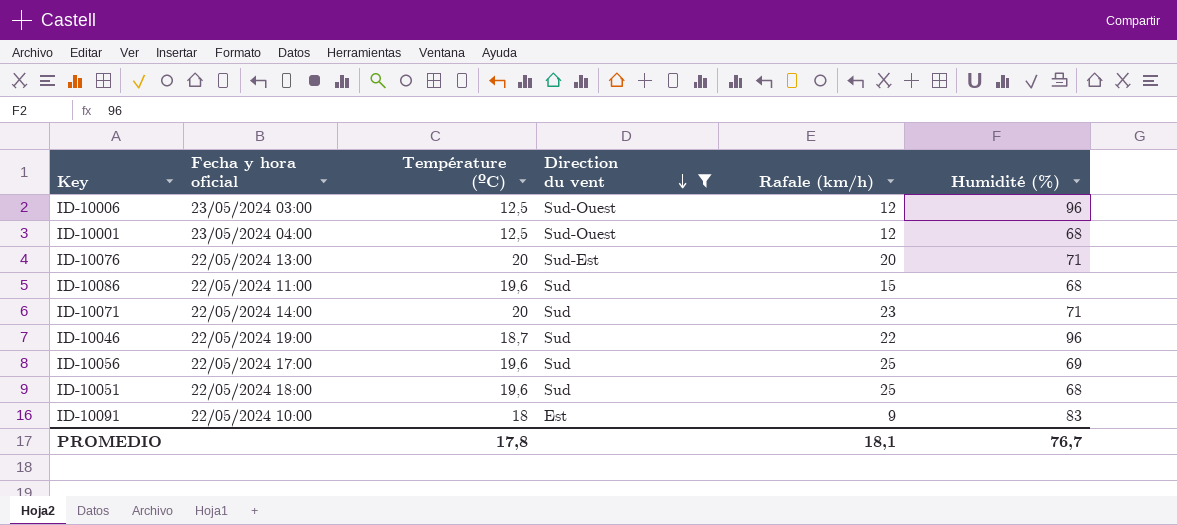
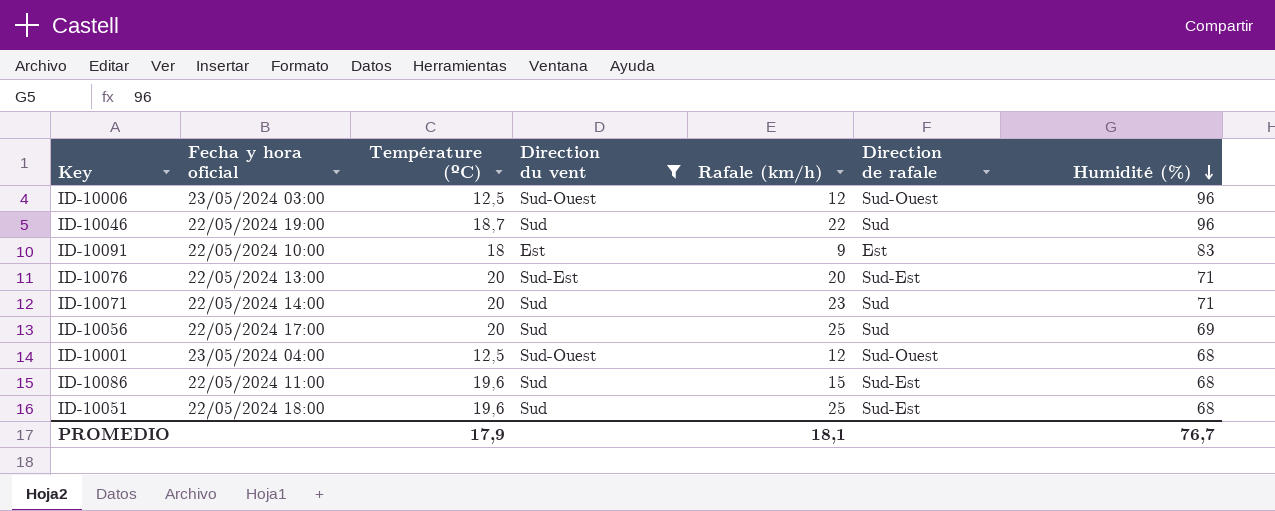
row order: Direction du vent descending -> Humidité (%) descending
column Direction de rafale | position: none -> 6
ID-10056 | Température (ºC): 19,6 -> 20
PROMEDIO | Température (ºC): 17,8 -> 17,9

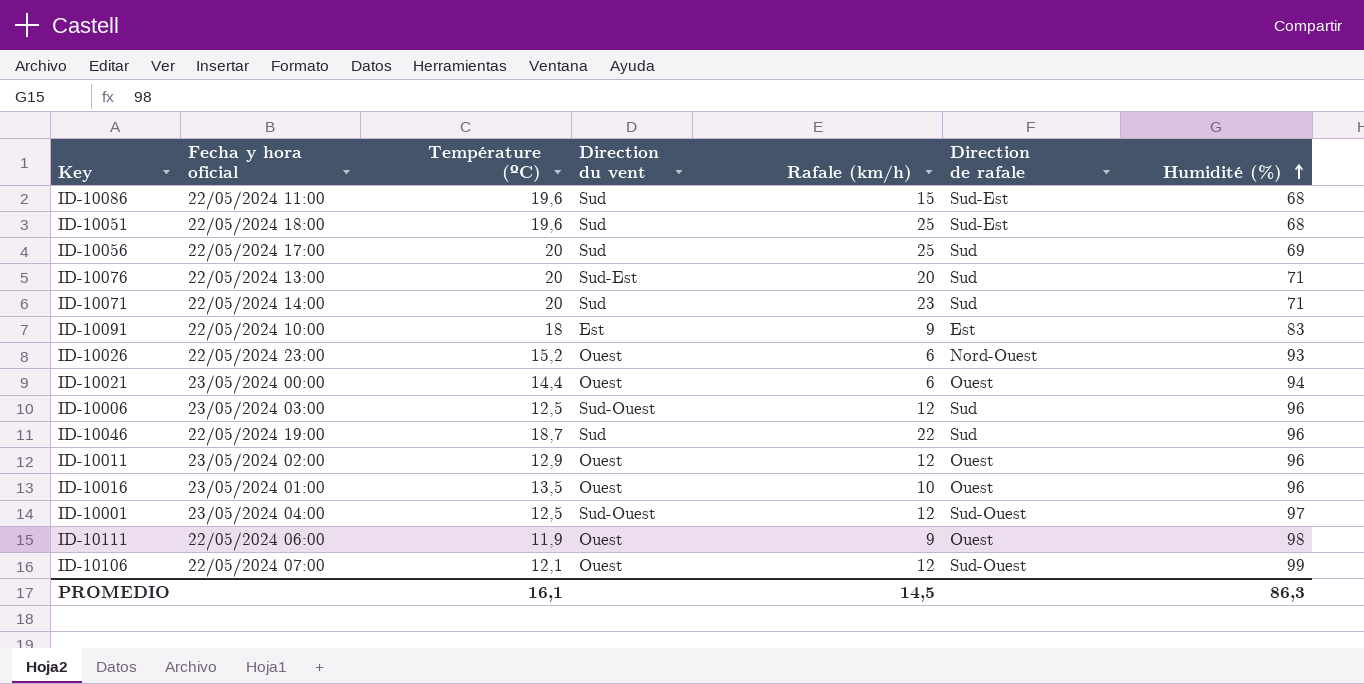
filter: Direction du vent != Ouest -> none
row order: Humidité (%) descending -> Humidité (%) ascending
ID-10076 | Direction de rafale: Sud-Est -> Sud
ID-10006 | Direction de rafale: Sud-Ouest -> Sud
ID-10001 | Humidité (%): 68 -> 97
PROMEDIO | Température (ºC): 17,9 -> 16,1
PROMEDIO | Rafale (km/h): 18,1 -> 14,5
PROMEDIO | Humidité (%): 76,7 -> 86,3

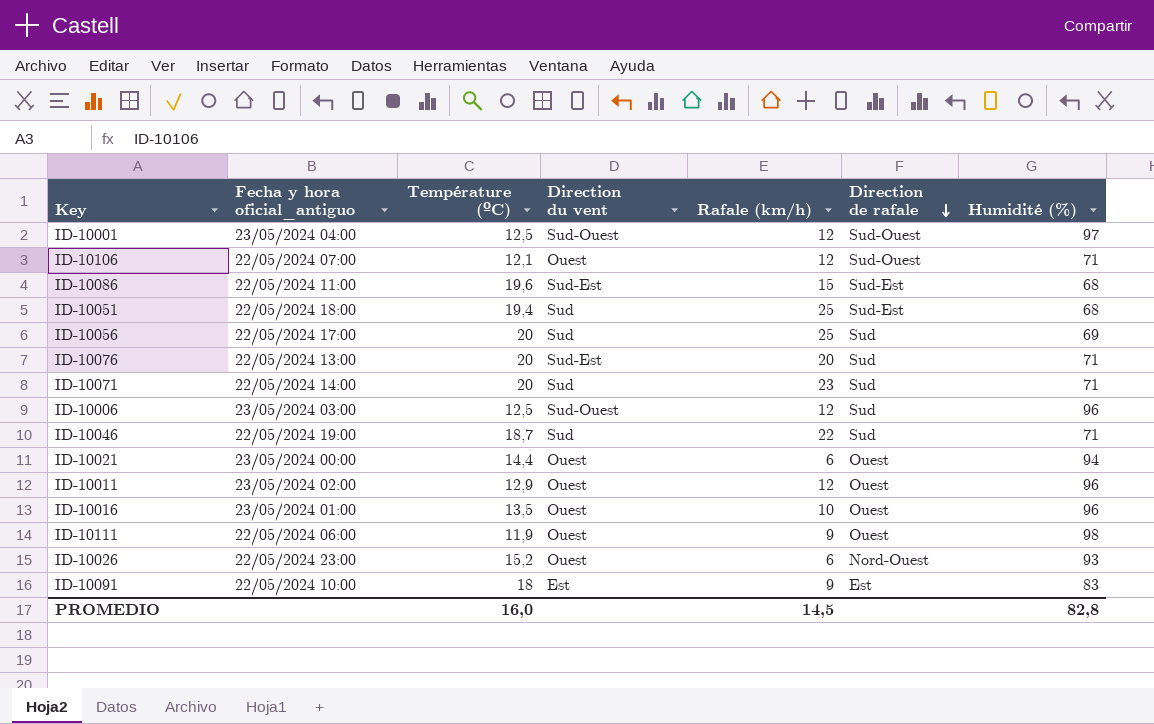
row order: Humidité (%) ascending -> Direction de rafale descending
column name: Fecha y hora oficial -> Fecha y hora oficial_antiguo
ID-10106 | Humidité (%): 99 -> 71
ID-10086 | Direction du vent: Sud -> Sud-Est
ID-10051 | Température (ºC): 19,6 -> 19,4
ID-10046 | Humidité (%): 96 -> 71
PROMEDIO | Température (ºC): 16,1 -> 16,0
PROMEDIO | Humidité (%): 86,3 -> 82,8

